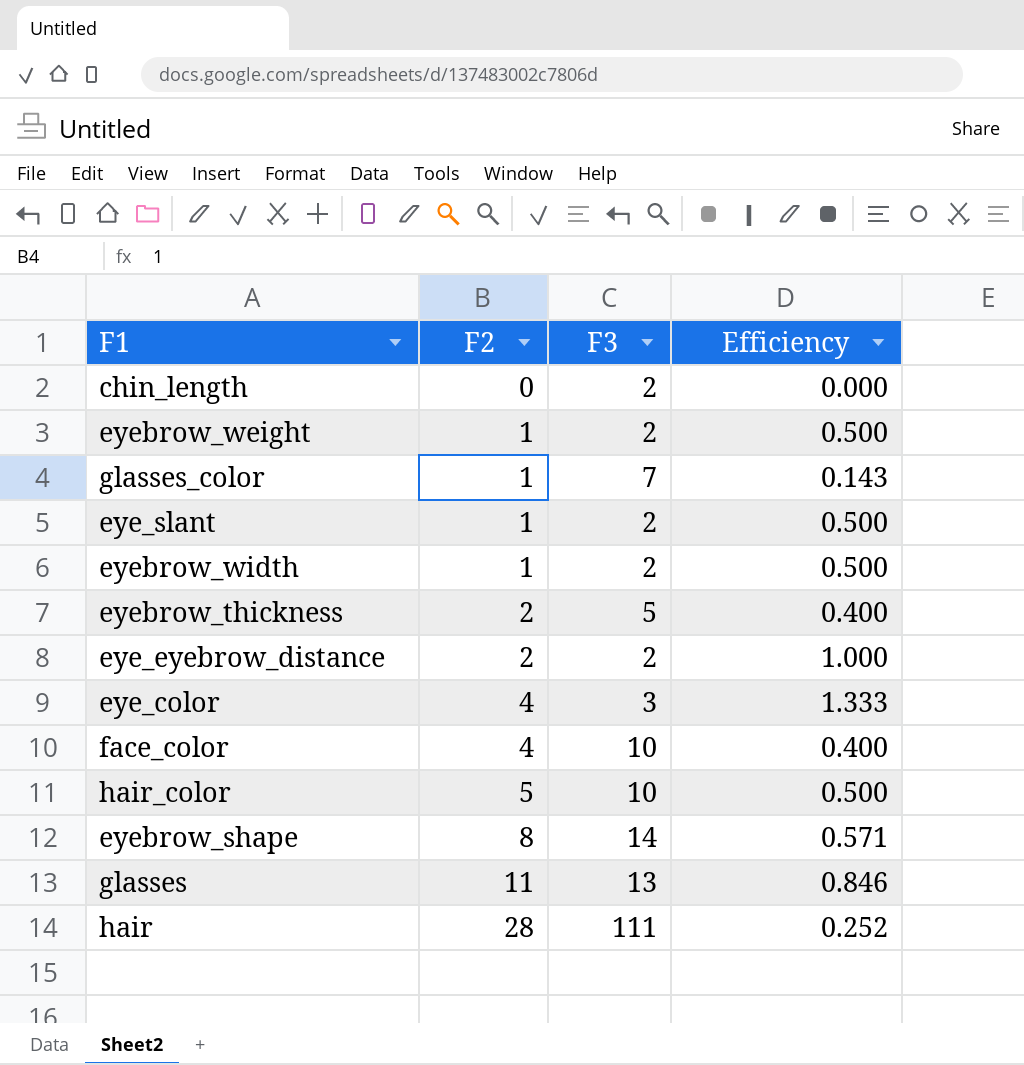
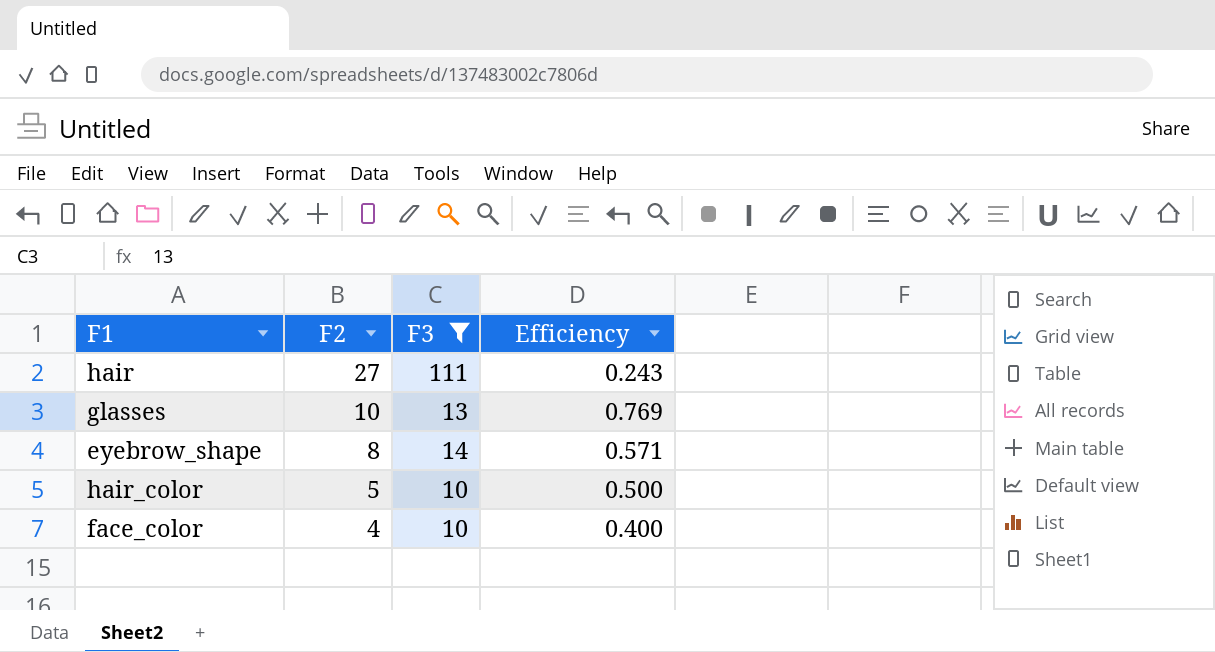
filter: none -> F3 >= 10
row order: F2 ascending -> F2 descending
hair | F2: 28 -> 27
hair | Efficiency: 0.252 -> 0.243
glasses | F2: 11 -> 10
glasses | Efficiency: 0.846 -> 0.769

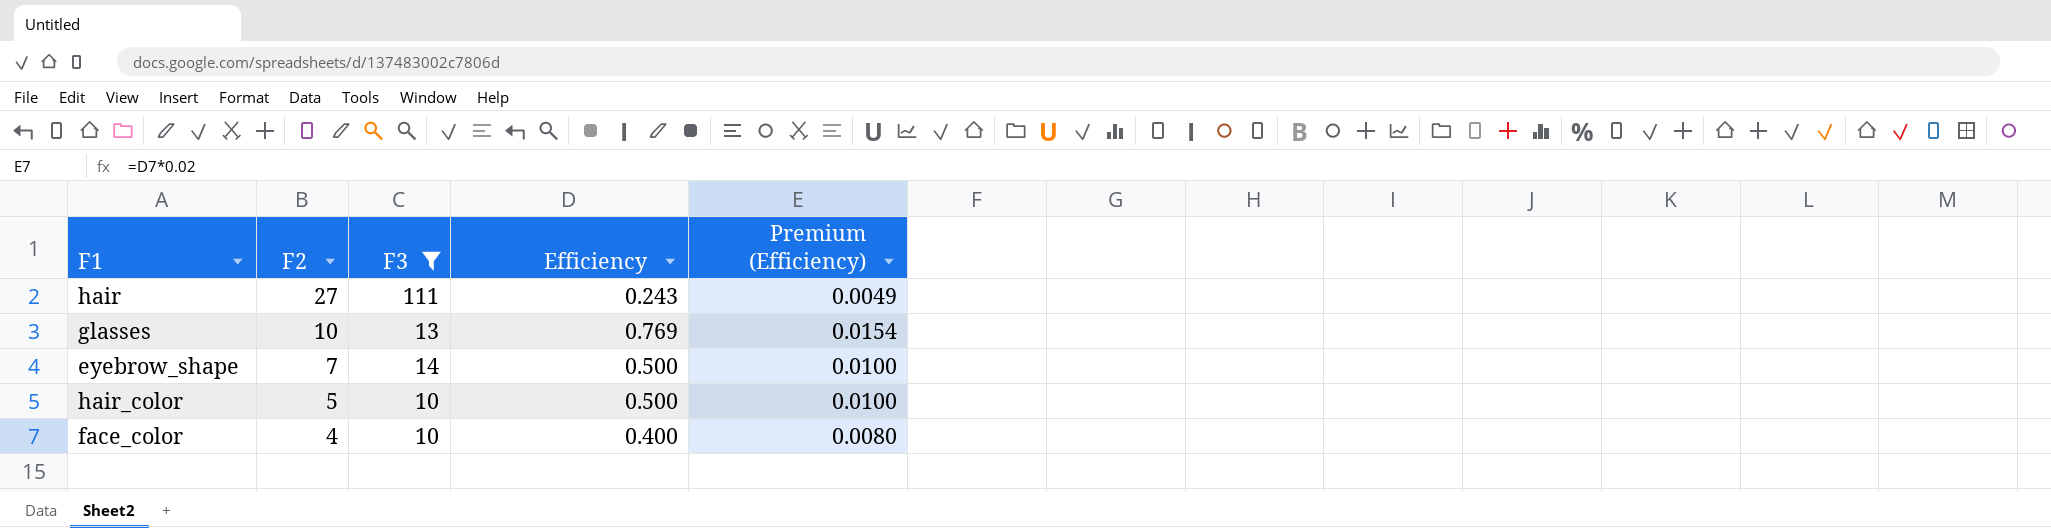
column Premium (Efficiency) | formula: none -> [Efficiency] * 0.02
eyebrow_shape | F2: 8 -> 7
eyebrow_shape | Efficiency: 0.571 -> 0.500

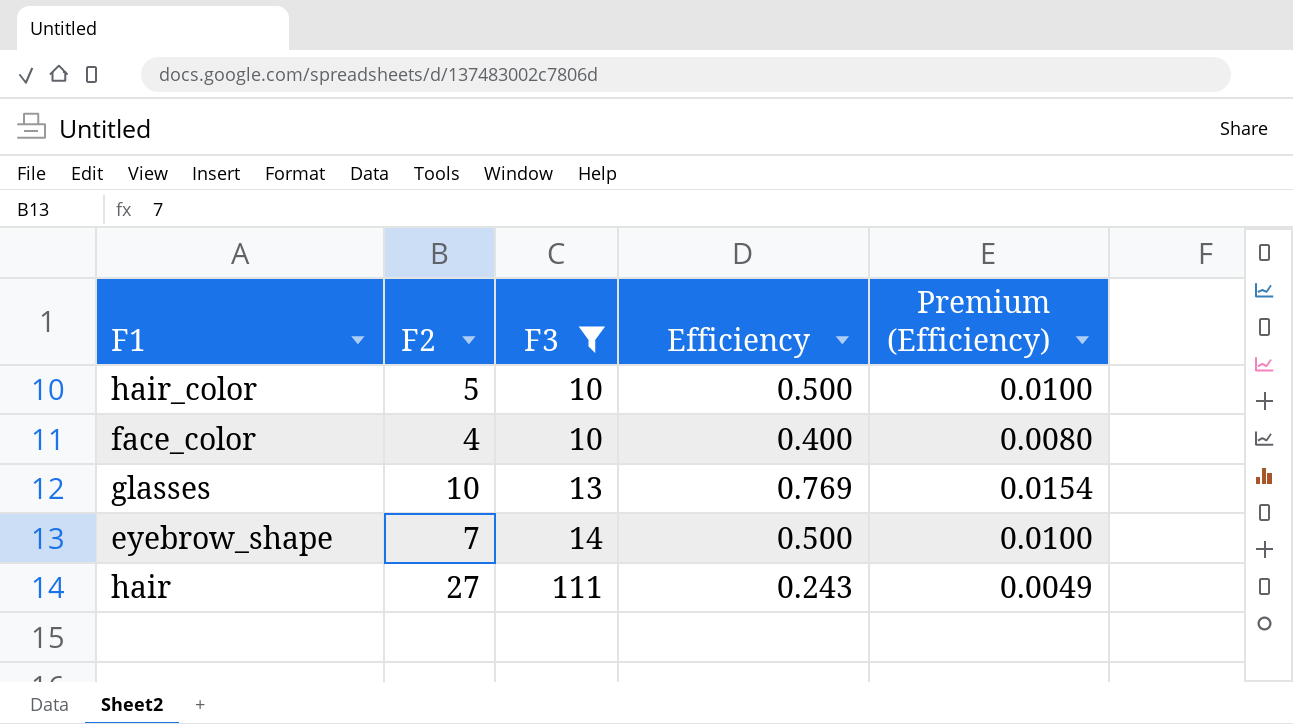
row order: F2 descending -> F3 ascending

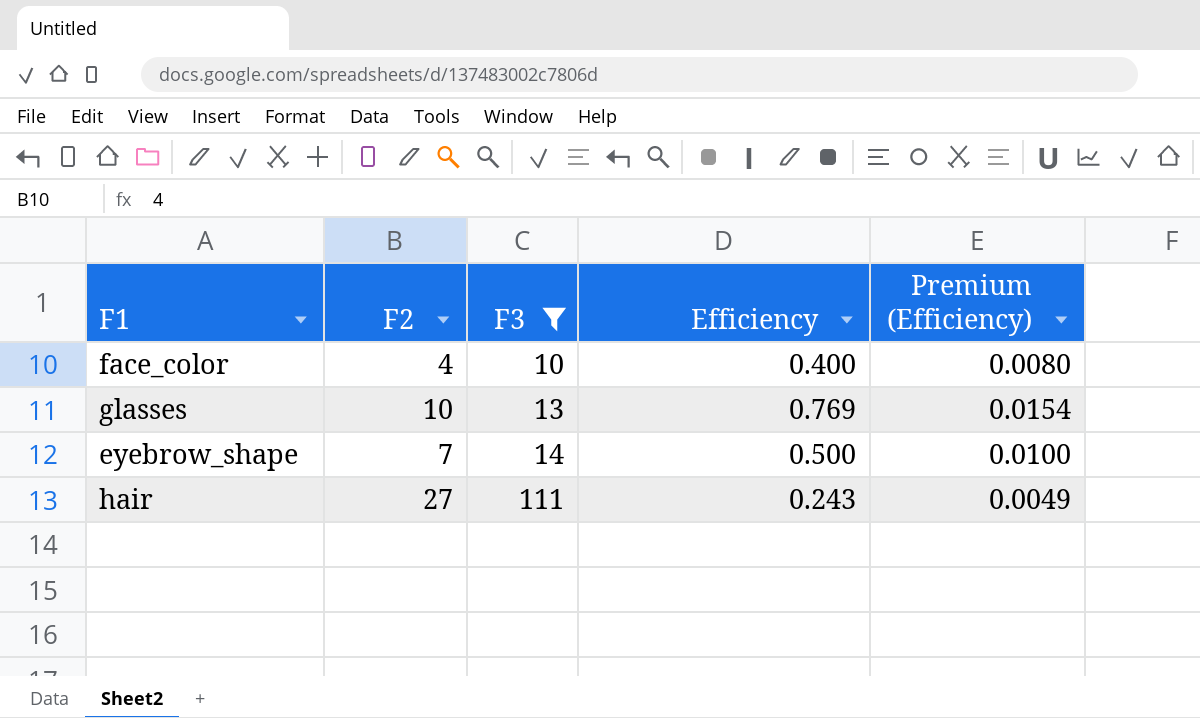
row hair_color: 5 | 10 | 0.500 | 0.0100 -> none

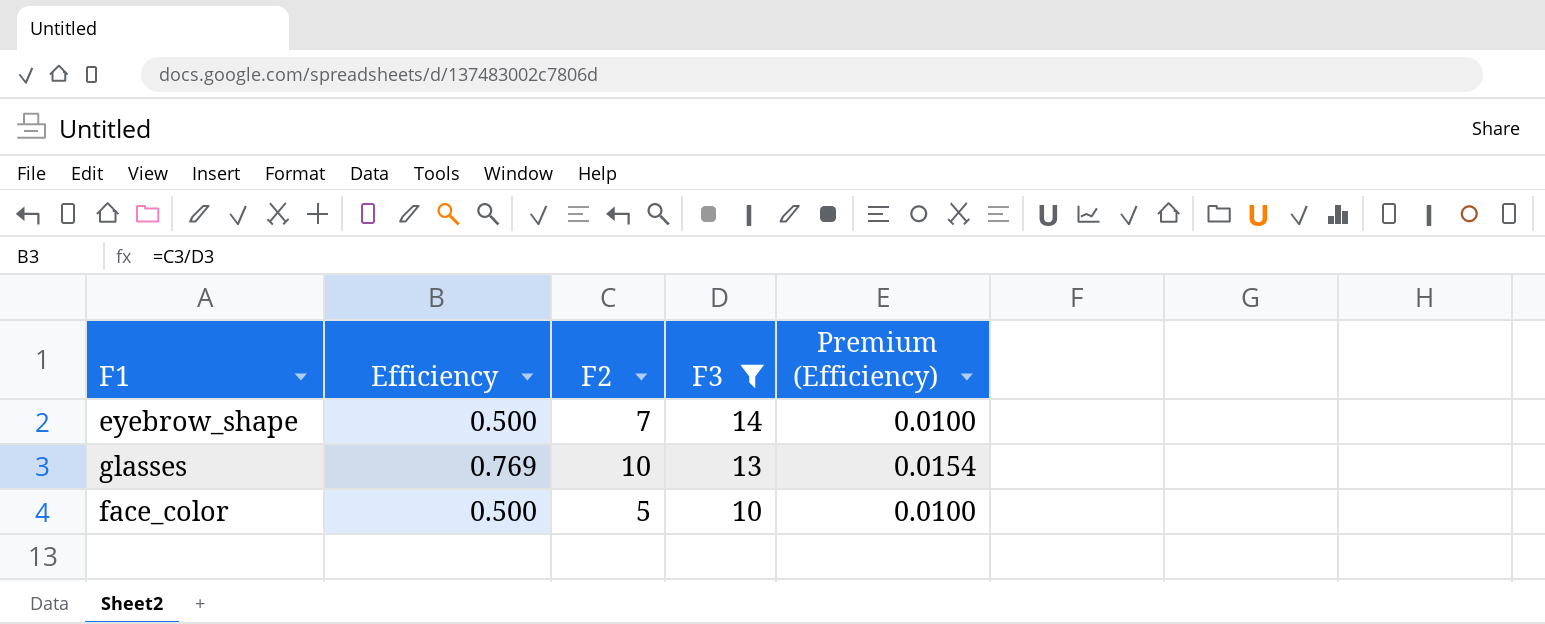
row order: F3 ascending -> F3 descending
column Efficiency | position: 4 -> 2
row hair: 27 | 111 | 0.243 | 0.0049 -> none
face_color | Efficiency: 0.400 -> 0.500
face_color | F2: 4 -> 5
face_color | Premium (Efficiency): 0.0080 -> 0.0100

